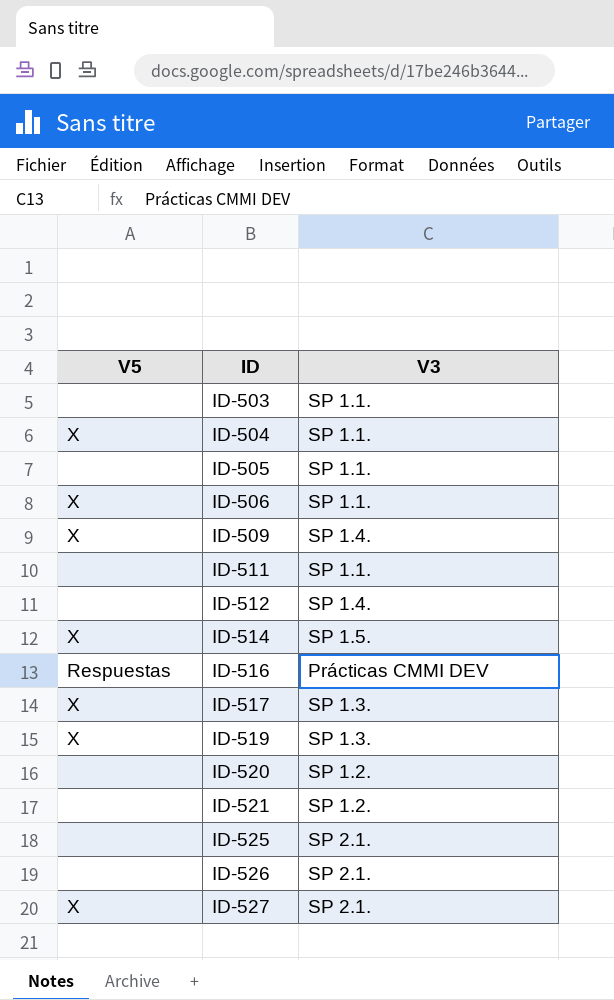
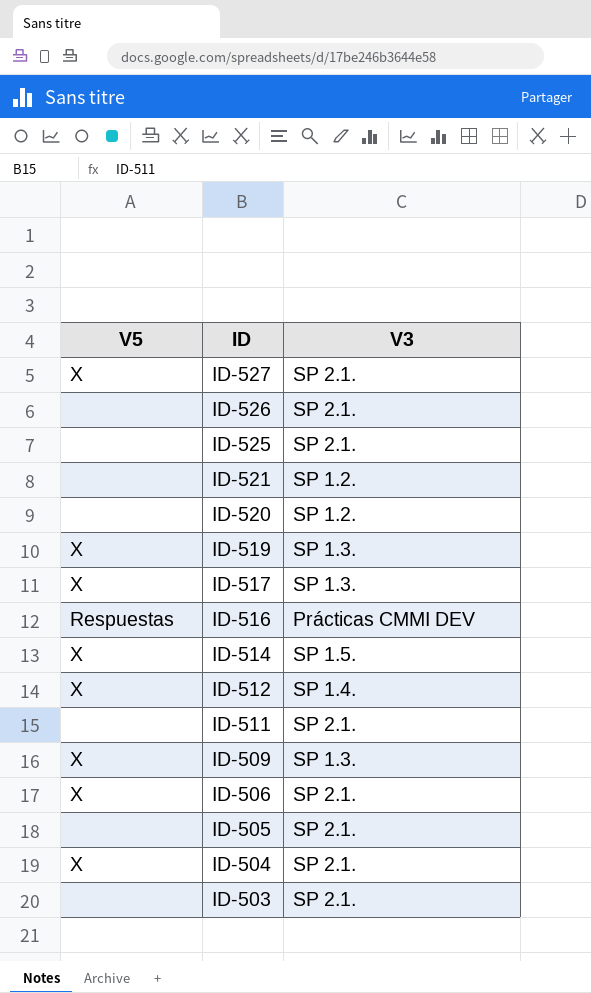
row order: ID ascending -> ID descending
ID-512 | V5: none -> X
ID-511 | V3: SP 1.1. -> SP 2.1.
ID-509 | V3: SP 1.4. -> SP 1.3.
ID-506 | V3: SP 1.1. -> SP 2.1.
ID-505 | V3: SP 1.1. -> SP 2.1.
ID-504 | V3: SP 1.1. -> SP 2.1.
ID-503 | V3: SP 1.1. -> SP 2.1.

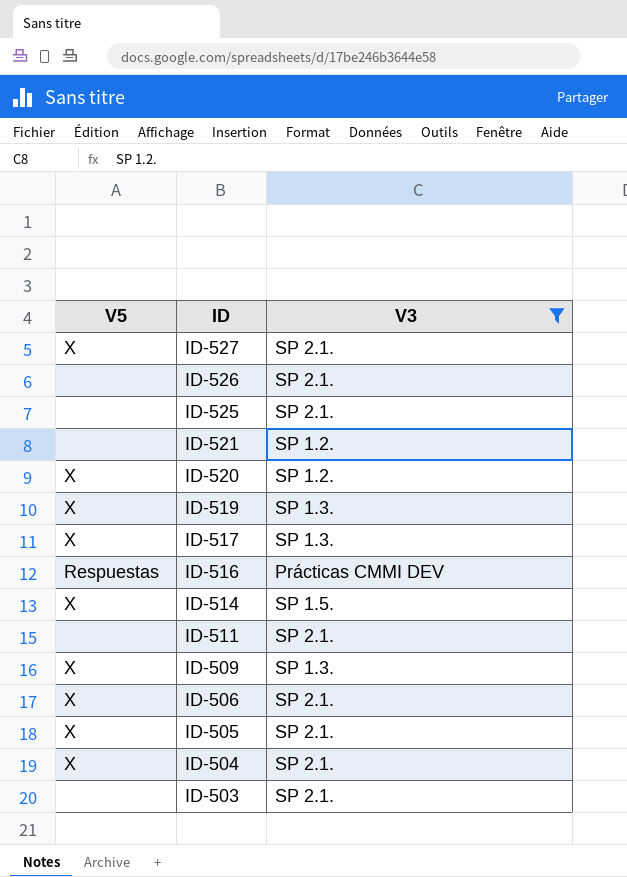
filter: none -> V3 != SP 1.4.
ID-520 | V5: none -> X
ID-505 | V5: none -> X

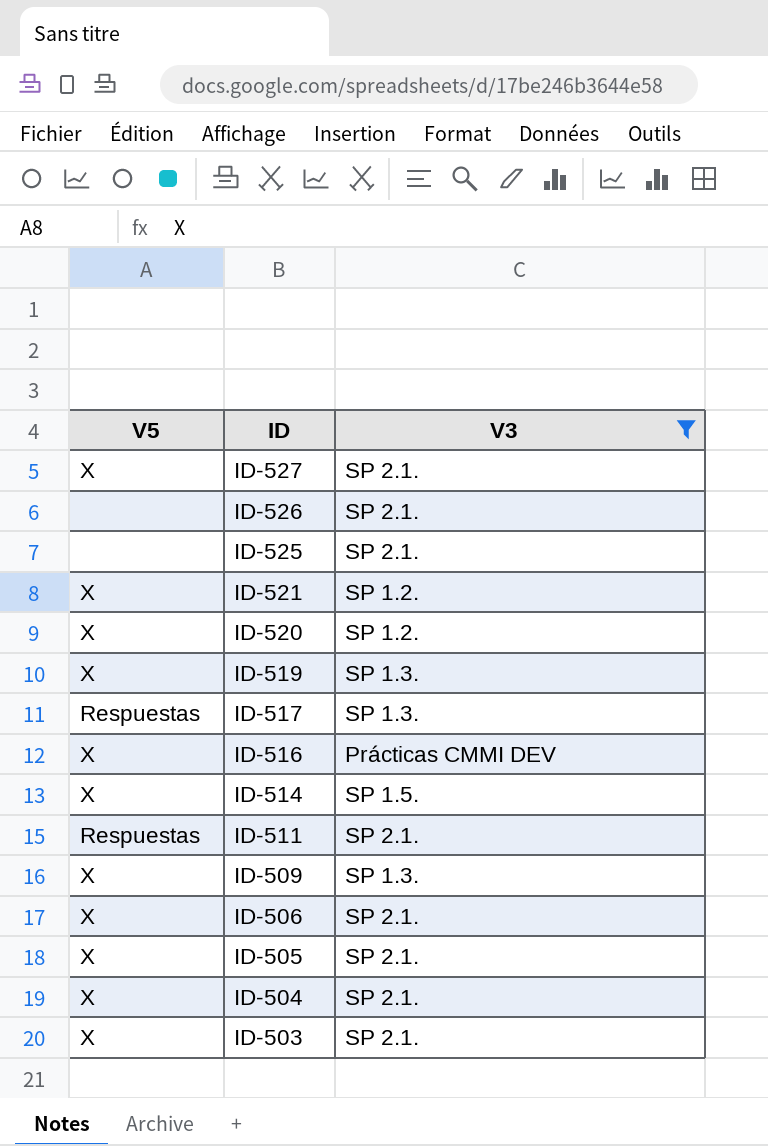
ID-521 | V5: none -> X
ID-517 | V5: X -> Respuestas
ID-516 | V5: Respuestas -> X
ID-511 | V5: none -> Respuestas
ID-503 | V5: none -> X

